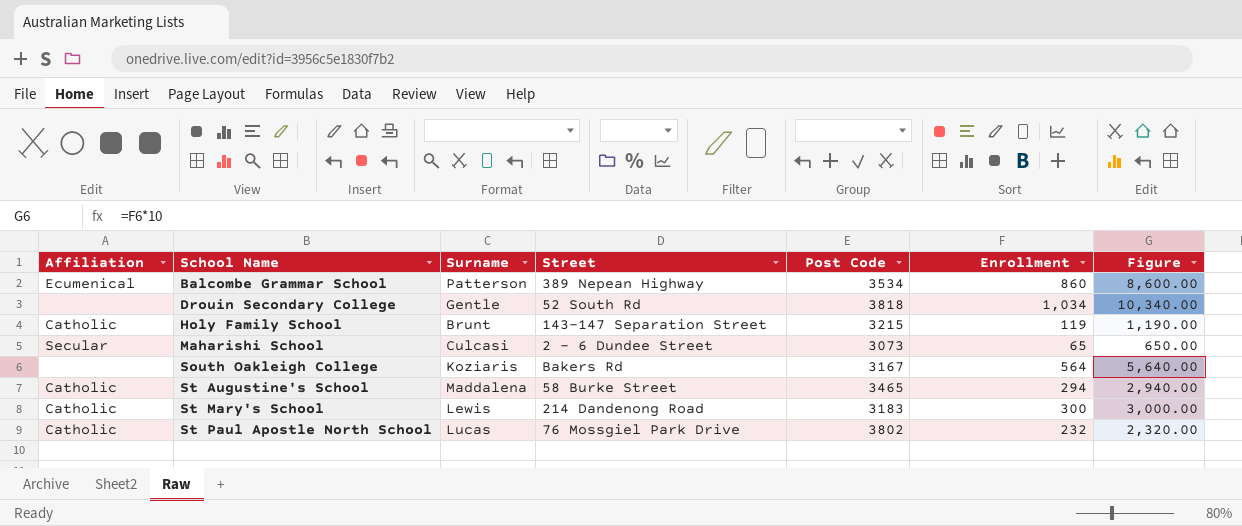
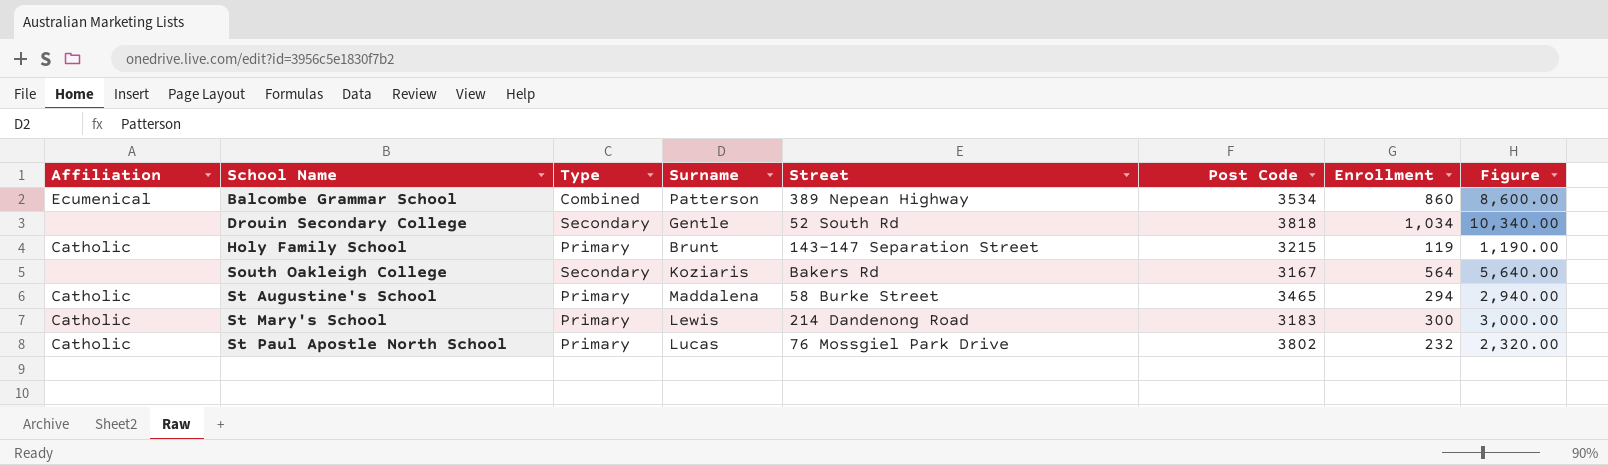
column Type | position: none -> 3
row Maharishi School: Secular | Culcasi | 2 - 6 Dundee Street | 3073 | 65 | 650.00 -> none

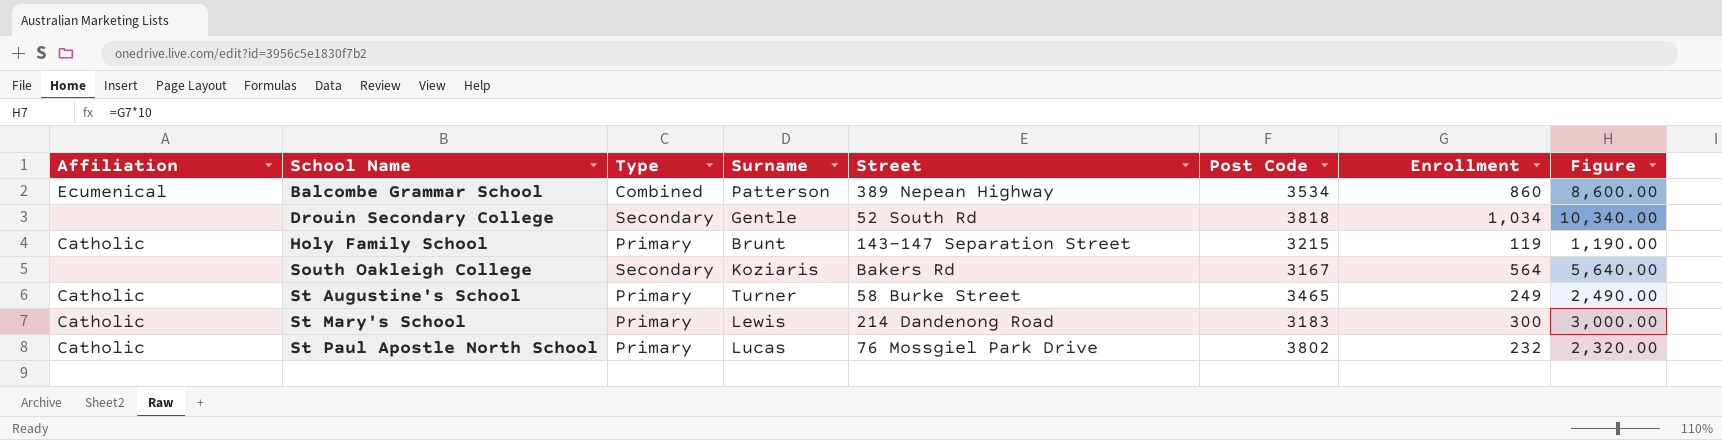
St Augustine's School | Surname: Maddalena -> Turner
St Augustine's School | Enrollment: 294 -> 249
St Augustine's School | Figure: 2,940.00 -> 2,490.00

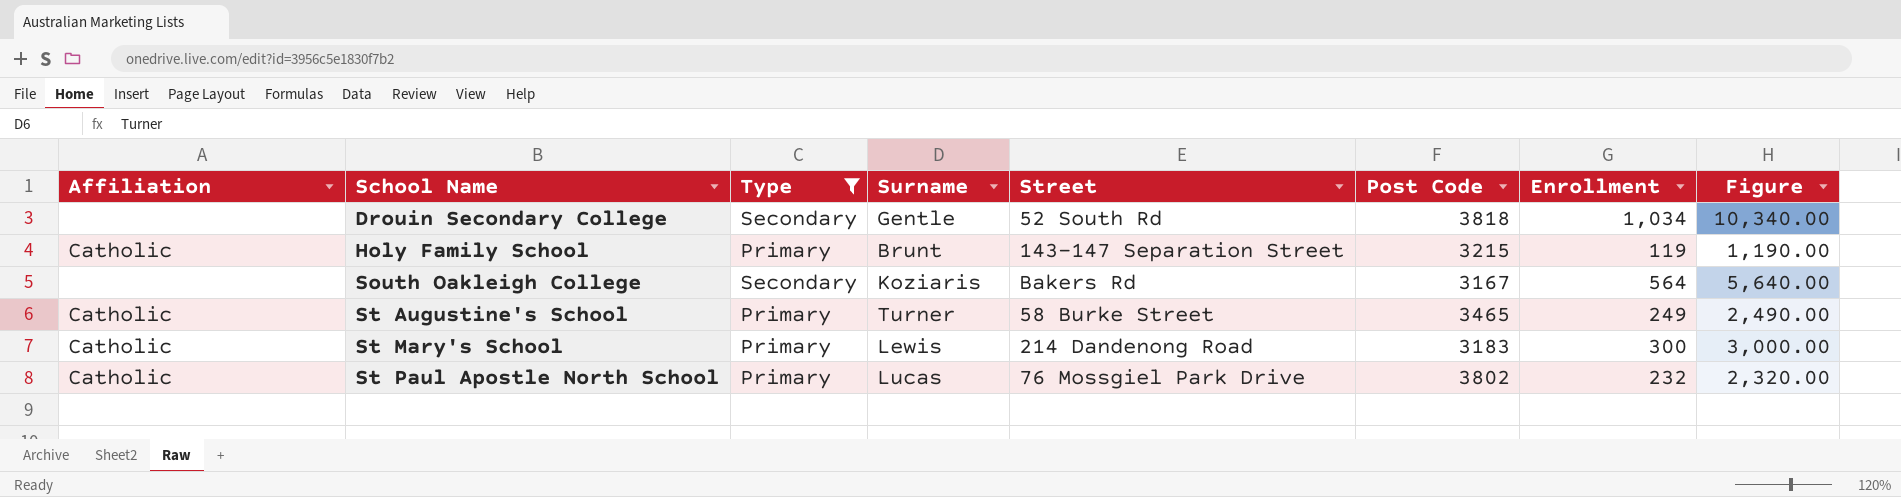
filter: none -> Type != Combined

